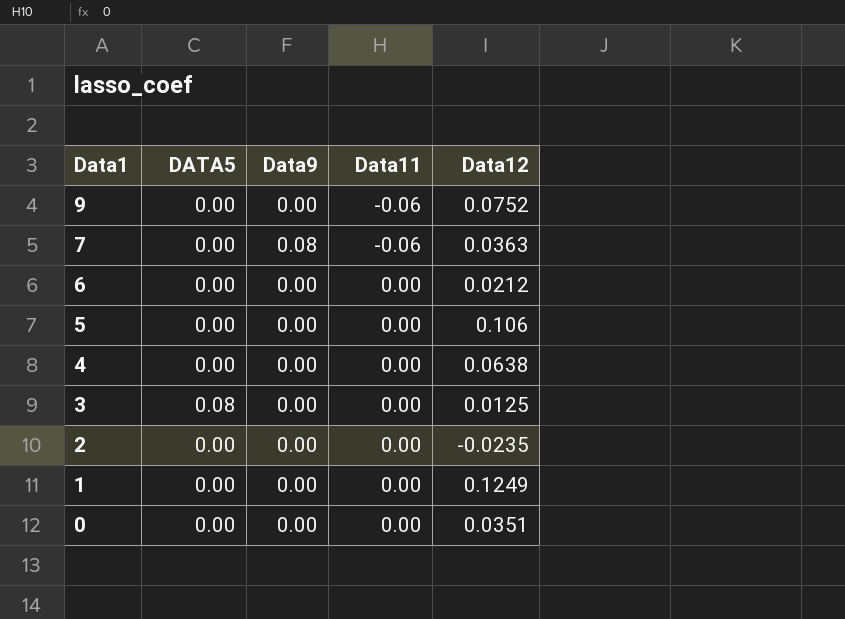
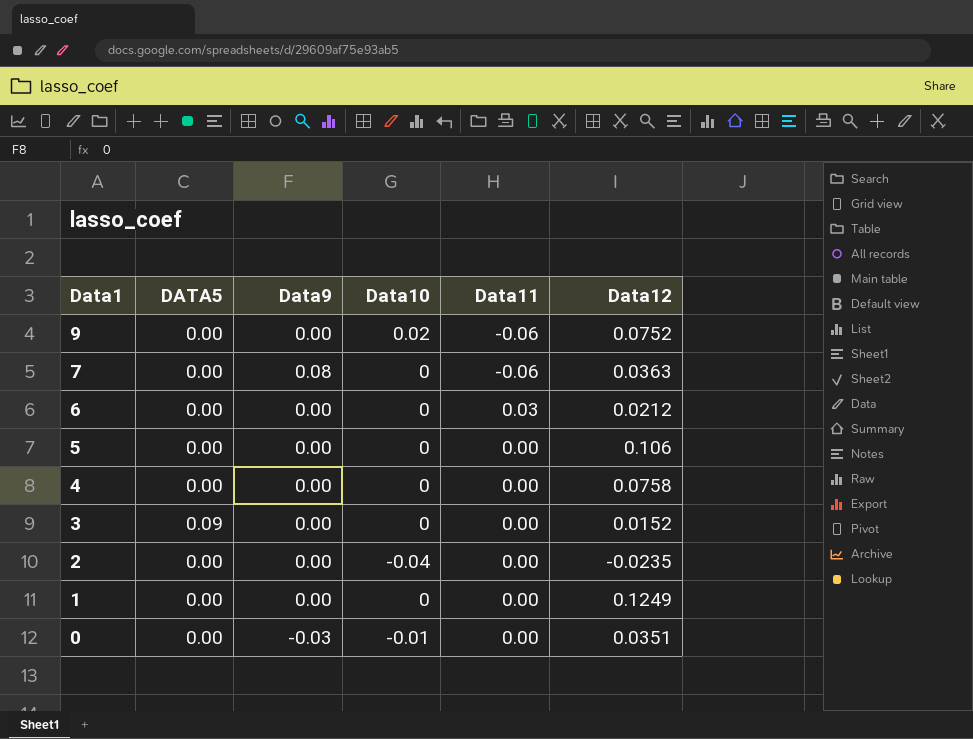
column Data10 | position: none -> 4
6 | Data11: 0.00 -> 0.03
4 | Data12: 0.0638 -> 0.0758
3 | DATA5: 0.08 -> 0.09
3 | Data12: 0.0125 -> 0.0152
0 | Data9: 0.00 -> -0.03

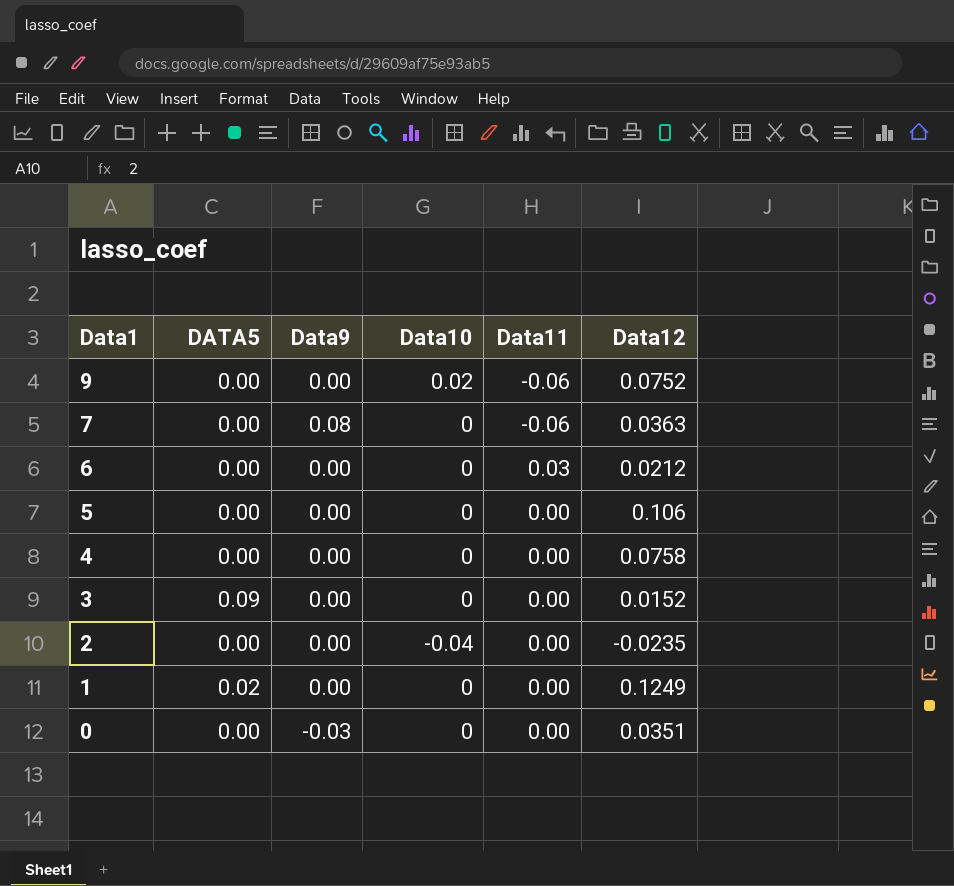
1 | DATA5: 0.00 -> 0.02
0 | Data10: -0.01 -> 0

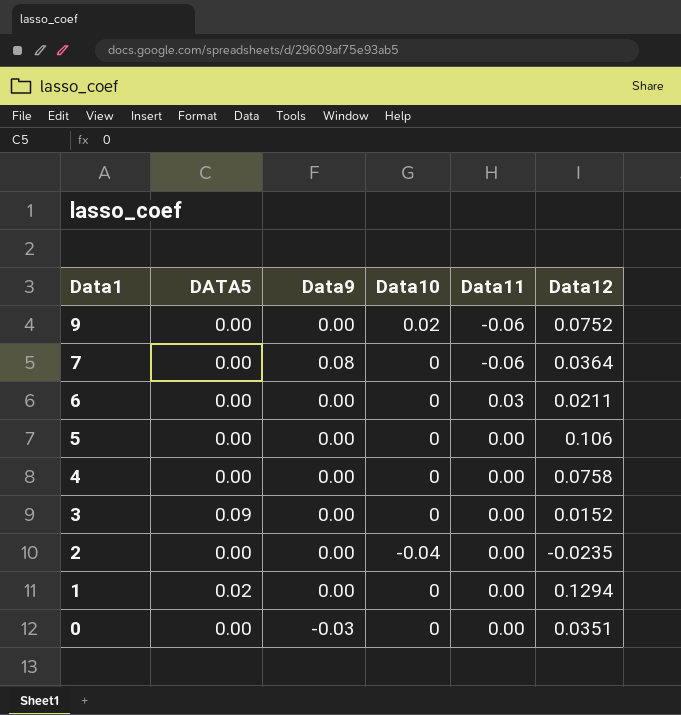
7 | Data12: 0.0363 -> 0.0364
6 | Data12: 0.0212 -> 0.0211
1 | Data12: 0.1249 -> 0.1294

